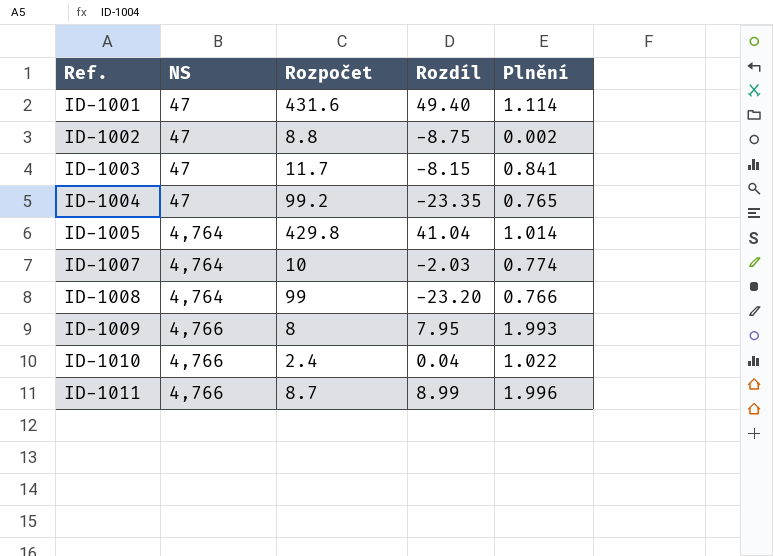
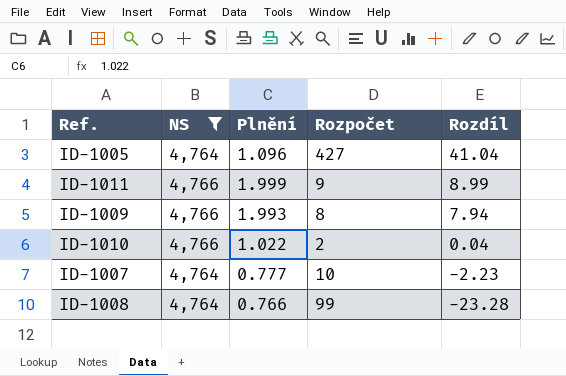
filter: none -> NS != 47
row order: Ref. ascending -> Rozdíl descending
column Plnění | position: 5 -> 3
ID-1005 | Plnění: 1.014 -> 1.096
ID-1005 | Rozpočet: 429.8 -> 427
ID-1011 | Plnění: 1.996 -> 1.999
ID-1011 | Rozpočet: 8.7 -> 9
ID-1009 | Rozdíl: 7.95 -> 7.94
ID-1010 | Rozpočet: 2.4 -> 2
ID-1007 | Plnění: 0.774 -> 0.777
ID-1007 | Rozdíl: -2.03 -> -2.23
ID-1008 | Rozdíl: -23.20 -> -23.28

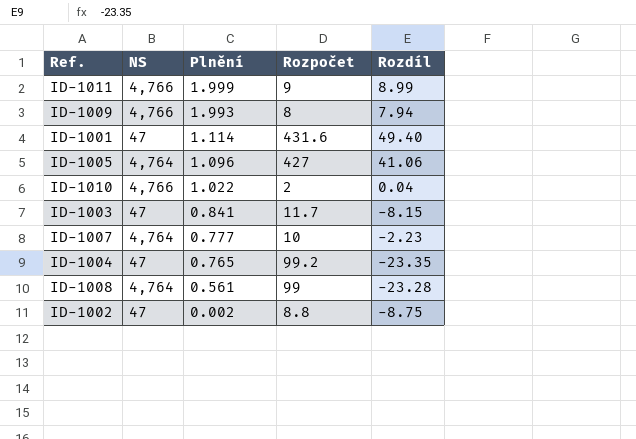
filter: NS != 47 -> none
row order: Rozdíl descending -> Plnění descending
ID-1005 | Rozdíl: 41.04 -> 41.06
ID-1008 | Plnění: 0.766 -> 0.561

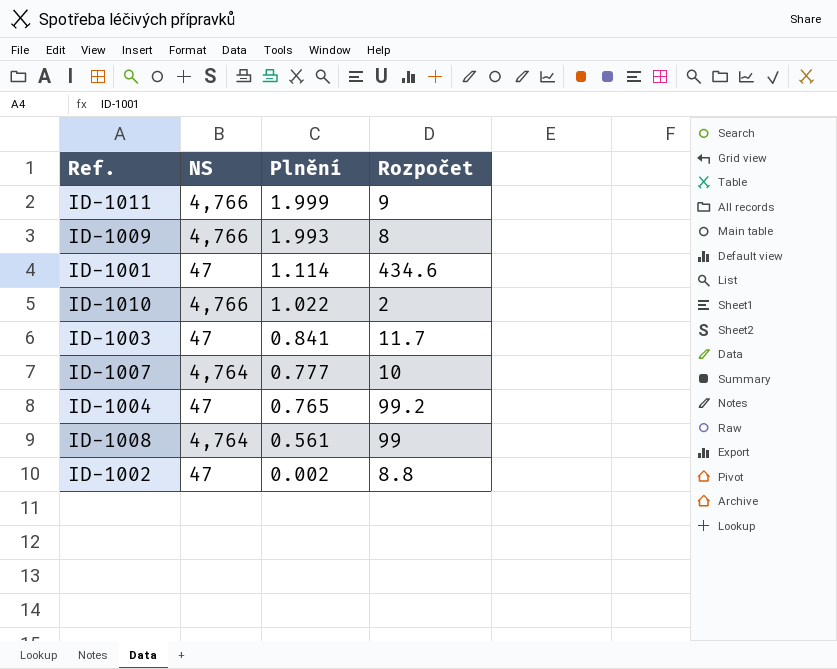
column Rozdíl | position: 5 -> none
row ID-1005: 4,764 | 1.096 | 427 | 41.06 -> none
ID-1001 | Rozpočet: 431.6 -> 434.6

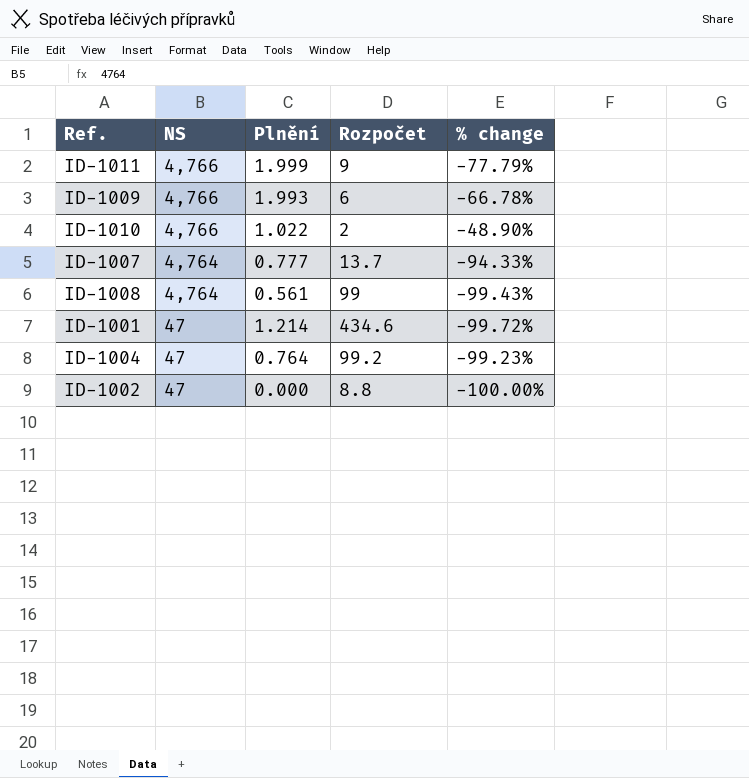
row order: Plnění descending -> NS descending
column % change | formula: none -> ([Plnění] - [Rozpočet]) / [Rozpočet]
row ID-1003: 47 | 0.841 | 11.7 -> none
ID-1009 | Rozpočet: 8 -> 6
ID-1007 | Rozpočet: 10 -> 13.7
ID-1001 | Plnění: 1.114 -> 1.214
ID-1004 | Plnění: 0.765 -> 0.764
ID-1002 | Plnění: 0.002 -> 0.000

